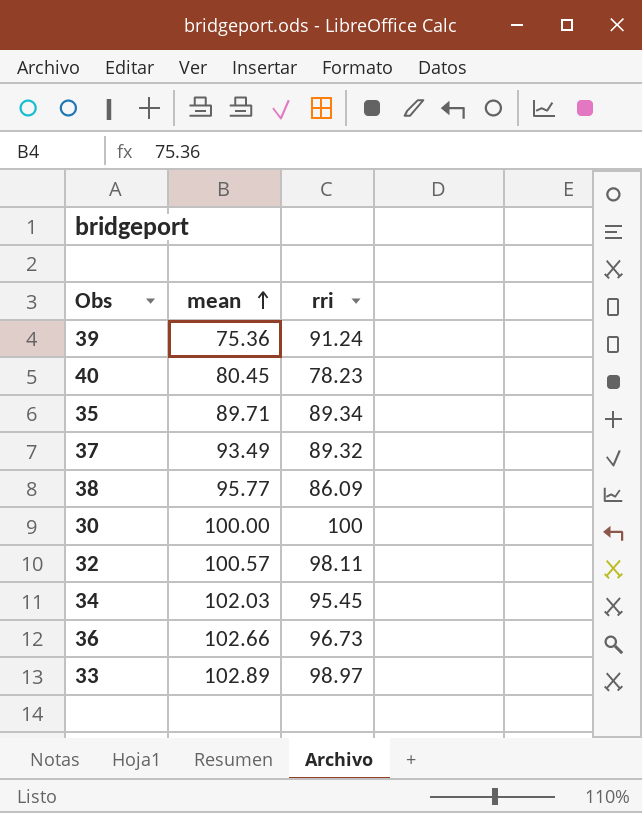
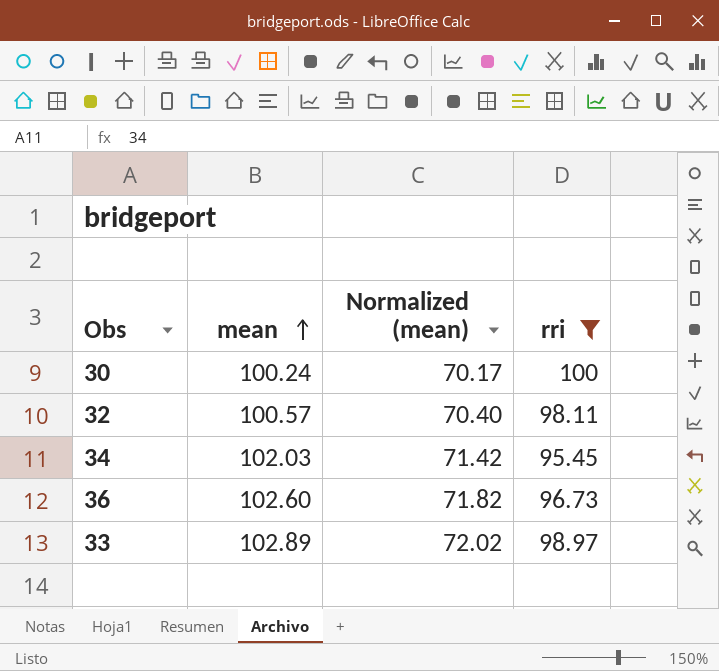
filter: none -> rri >= 95.45
column Normalized (mean) | formula: none -> [mean] * 0.7
30 | mean: 100.00 -> 100.24
36 | mean: 102.66 -> 102.60

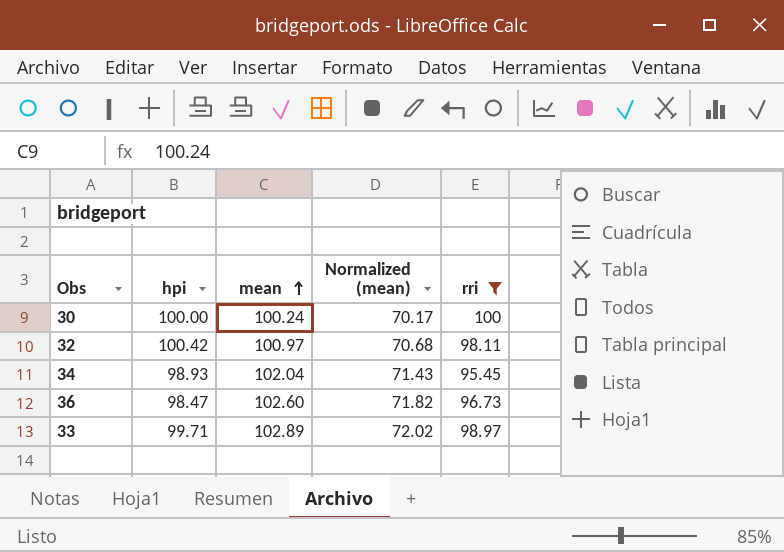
column hpi | position: none -> 2
32 | mean: 100.57 -> 100.97
32 | Normalized (mean): 70.40 -> 70.68
34 | mean: 102.03 -> 102.04
34 | Normalized (mean): 71.42 -> 71.43

